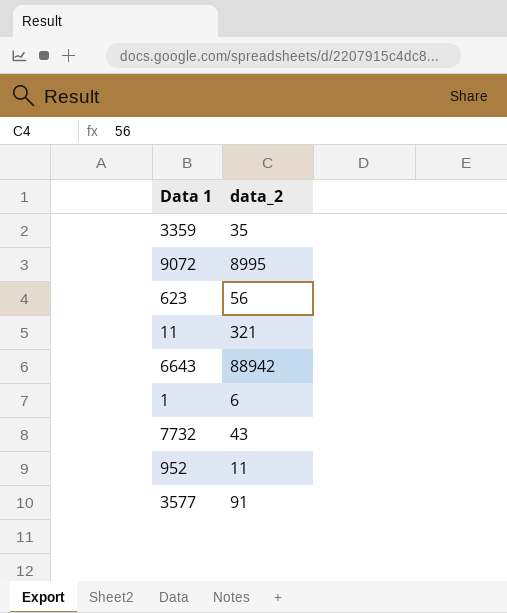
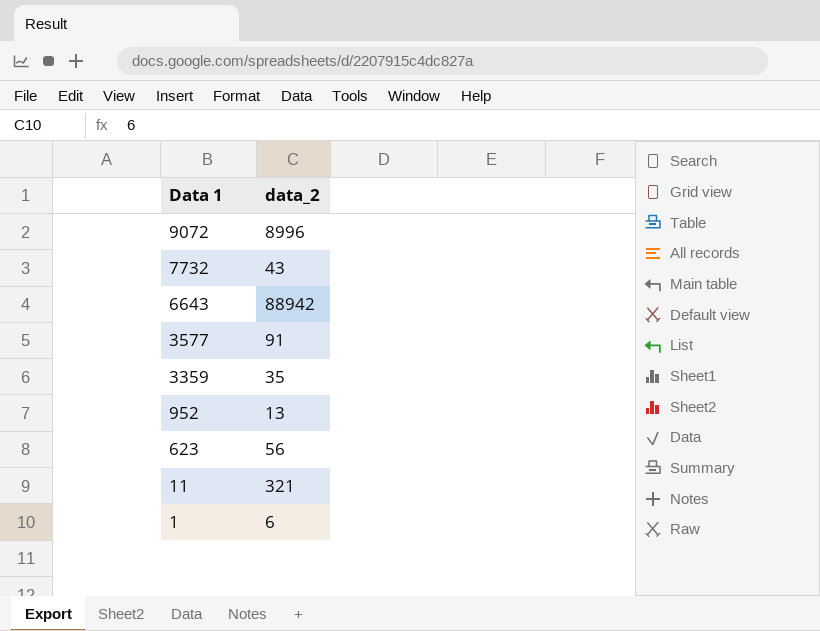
row order: none -> Data 1 descending
9072 | data_2: 8995 -> 8996
952 | data_2: 11 -> 13

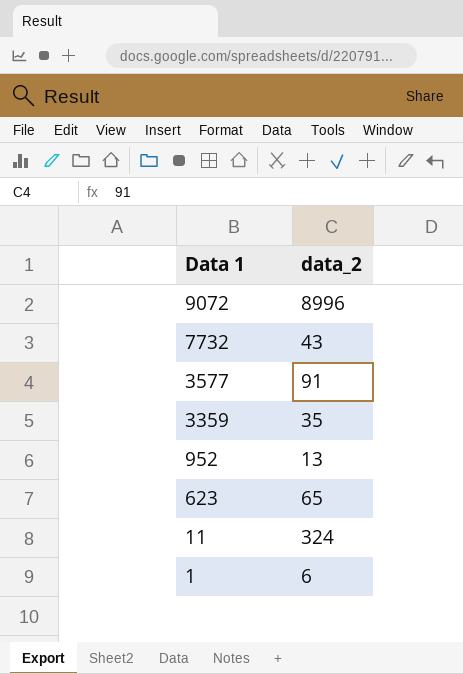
row 6643: 88942 -> none
623 | data_2: 56 -> 65
11 | data_2: 321 -> 324

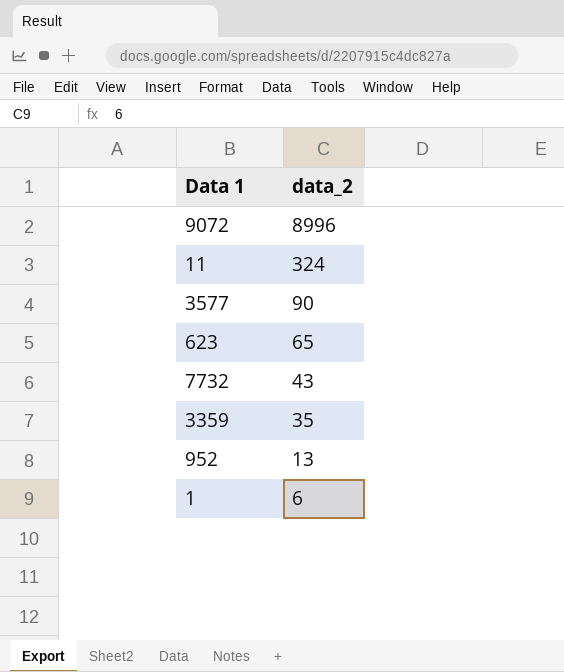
row order: Data 1 descending -> data_2 descending
3577 | data_2: 91 -> 90

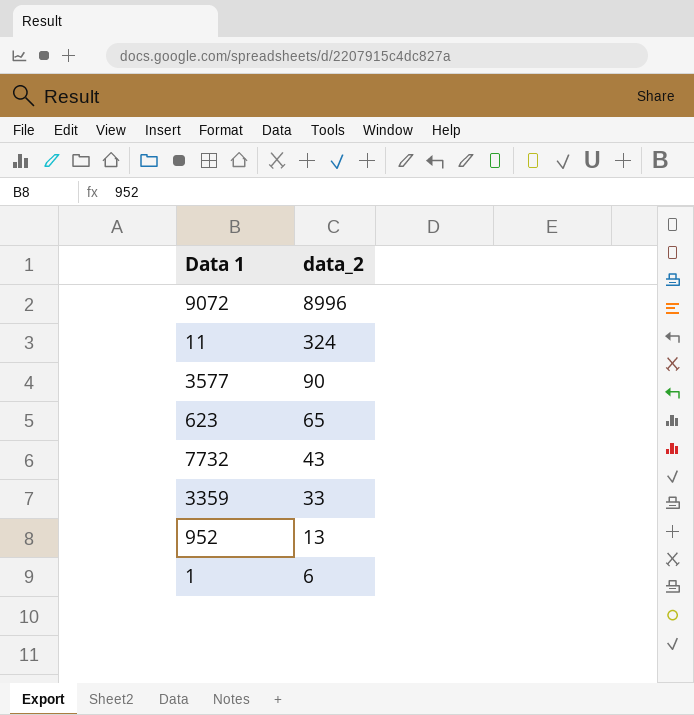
3359 | data_2: 35 -> 33

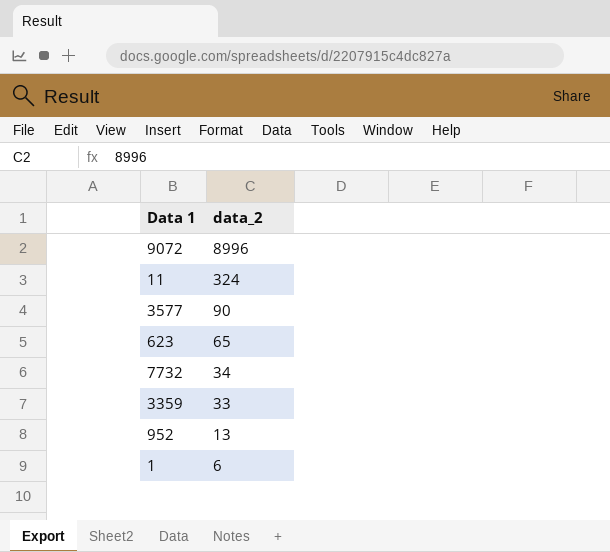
7732 | data_2: 43 -> 34

